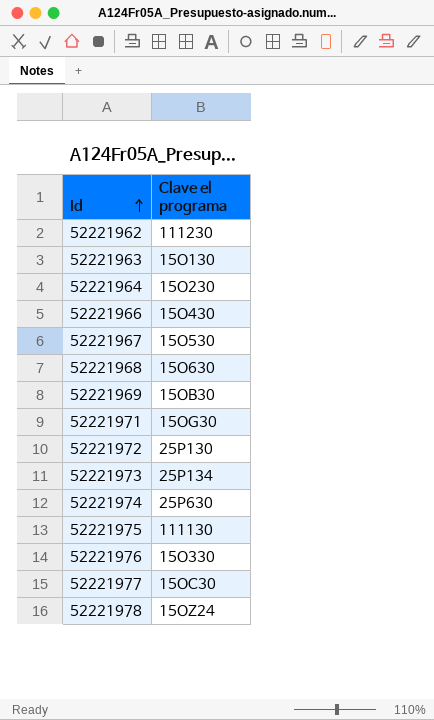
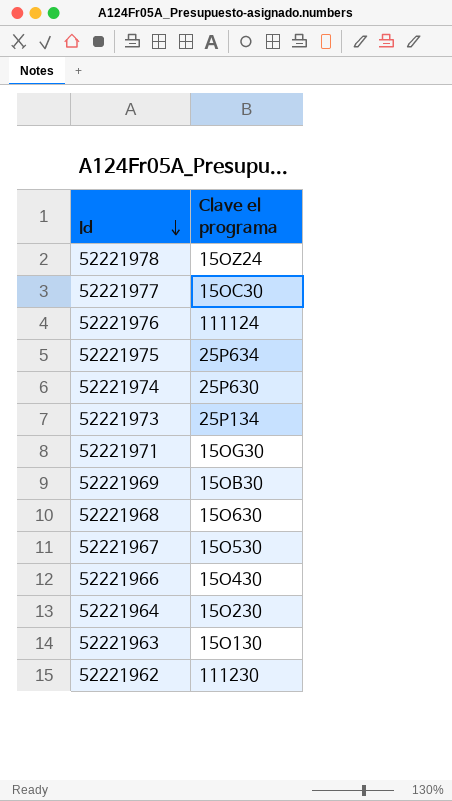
row order: Id ascending -> Id descending
row 52221972: 25P130 -> none
52221976 | Clave el programa: 15O330 -> 111124
52221975 | Clave el programa: 111130 -> 25P634

